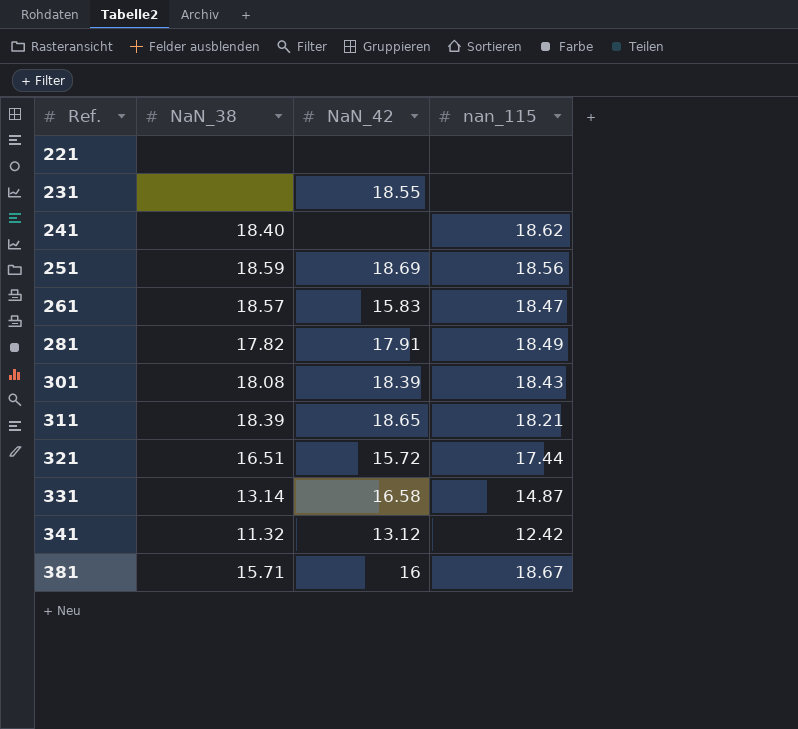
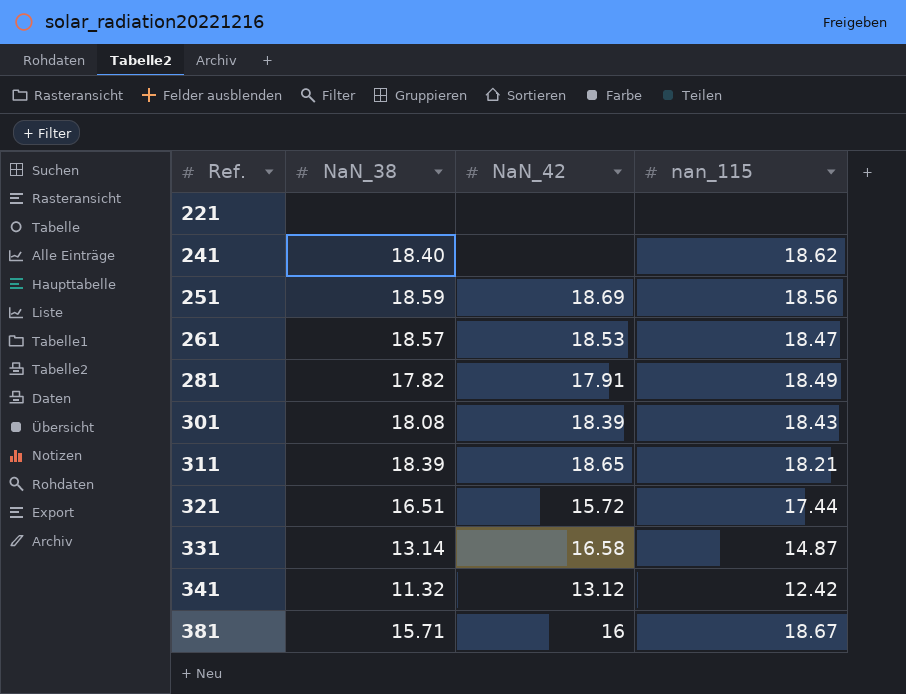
row 231: none | 18.55 | none -> none
261 | NaN_42: 15.83 -> 18.53

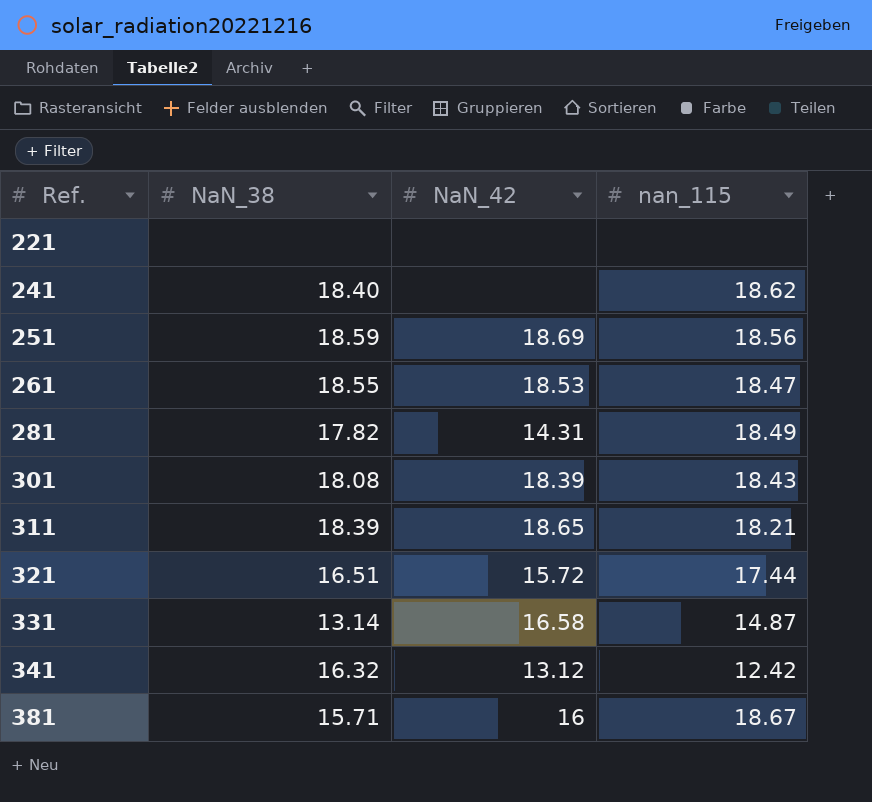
261 | NaN_38: 18.57 -> 18.55
281 | NaN_42: 17.91 -> 14.31
341 | NaN_38: 11.32 -> 16.32

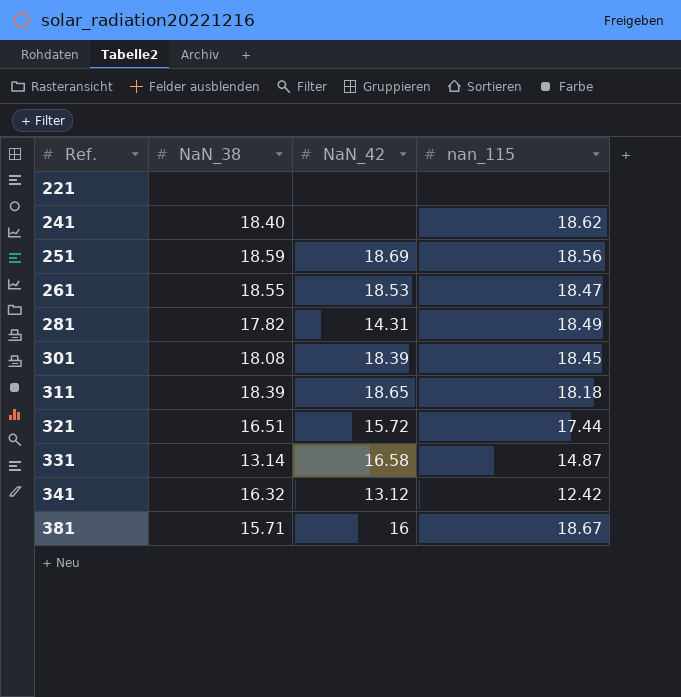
301 | nan_115: 18.43 -> 18.45
311 | nan_115: 18.21 -> 18.18

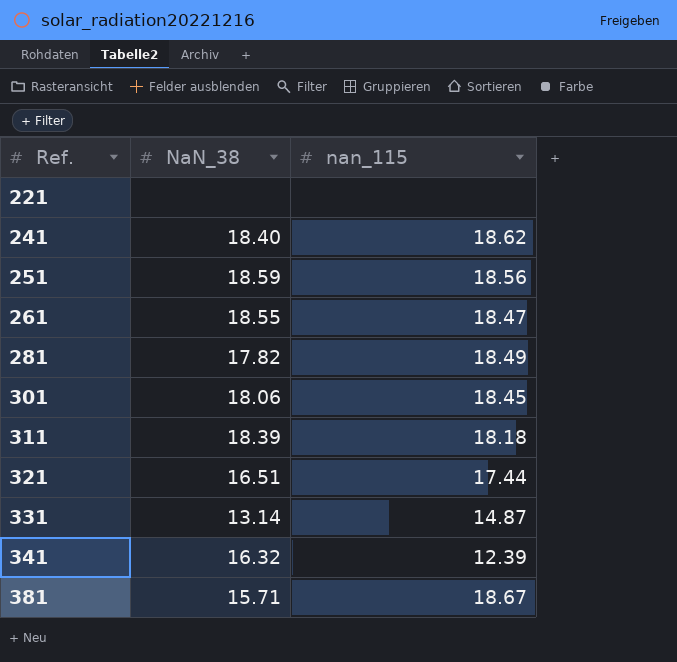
column NaN_42 | position: 3 -> none
301 | NaN_38: 18.08 -> 18.06
341 | nan_115: 12.42 -> 12.39

